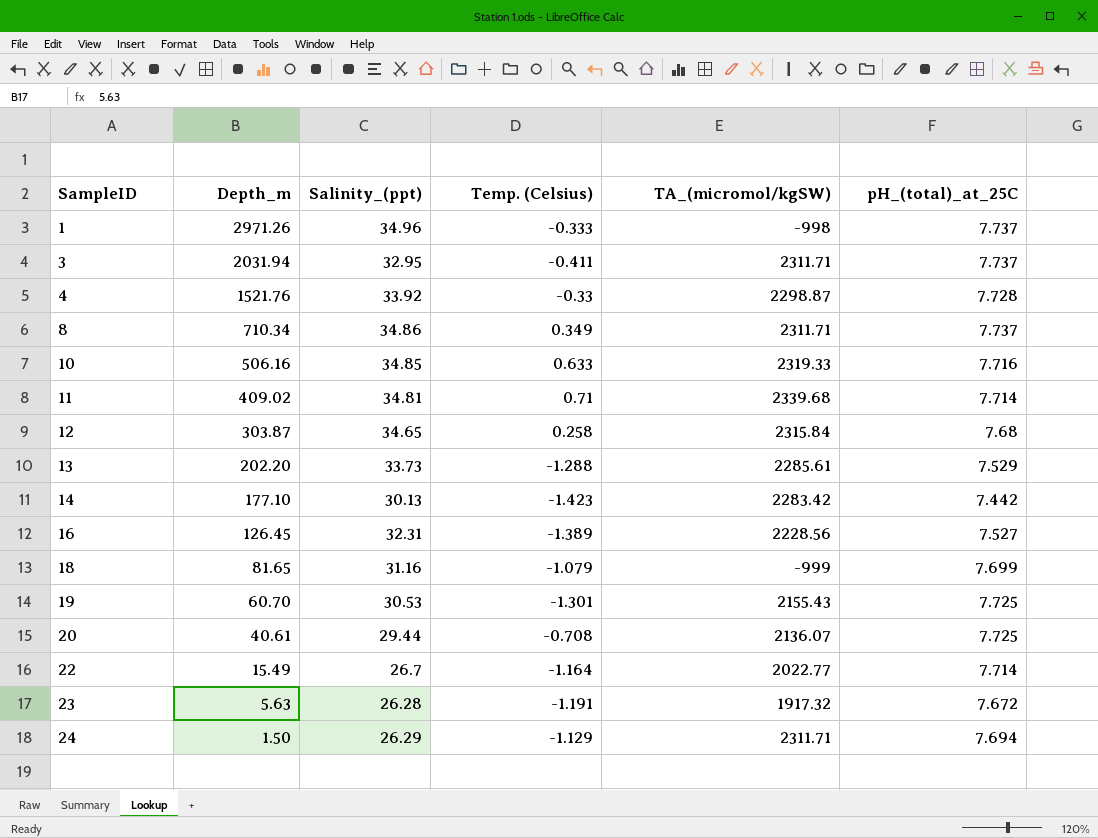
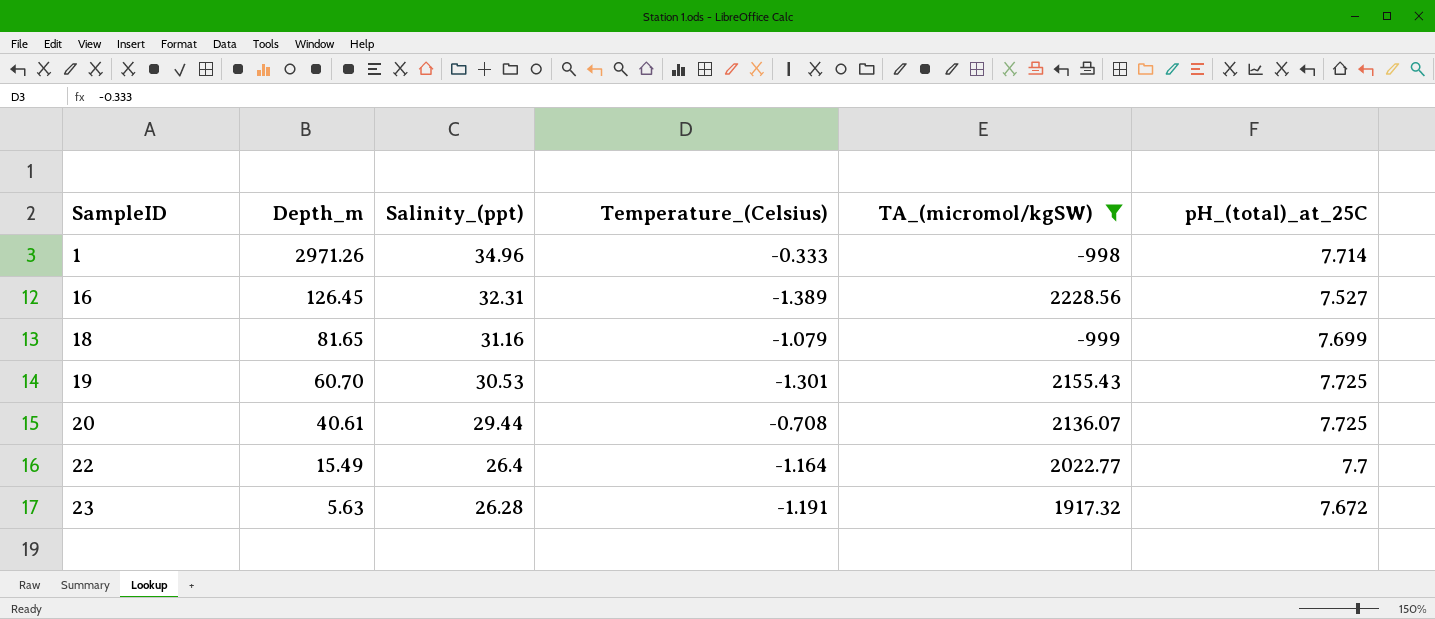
filter: none -> TA_(micromol/kgSW) <= 2228.56
column name: Temp. (Celsius) -> Temperature_(Celsius)
1 | pH_(total)_at_25C: 7.737 -> 7.714
22 | Salinity_(ppt): 26.7 -> 26.4
22 | pH_(total)_at_25C: 7.714 -> 7.7

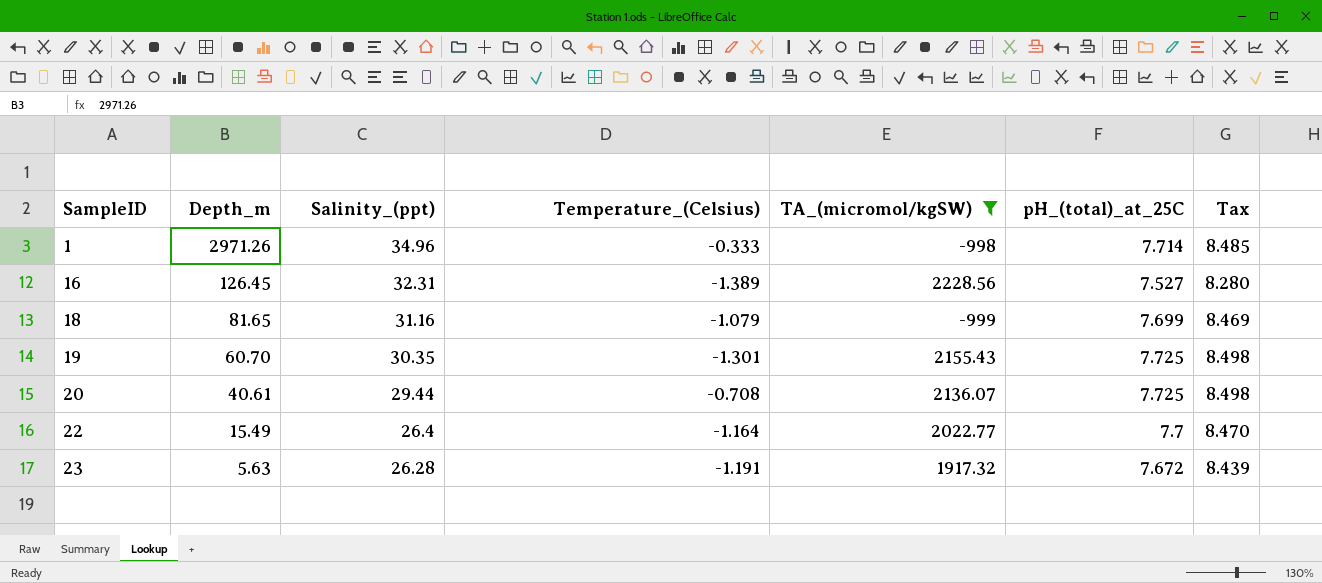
column Tax | formula: none -> [pH_(total)_at_25C] * 1.1
19 | Salinity_(ppt): 30.53 -> 30.35

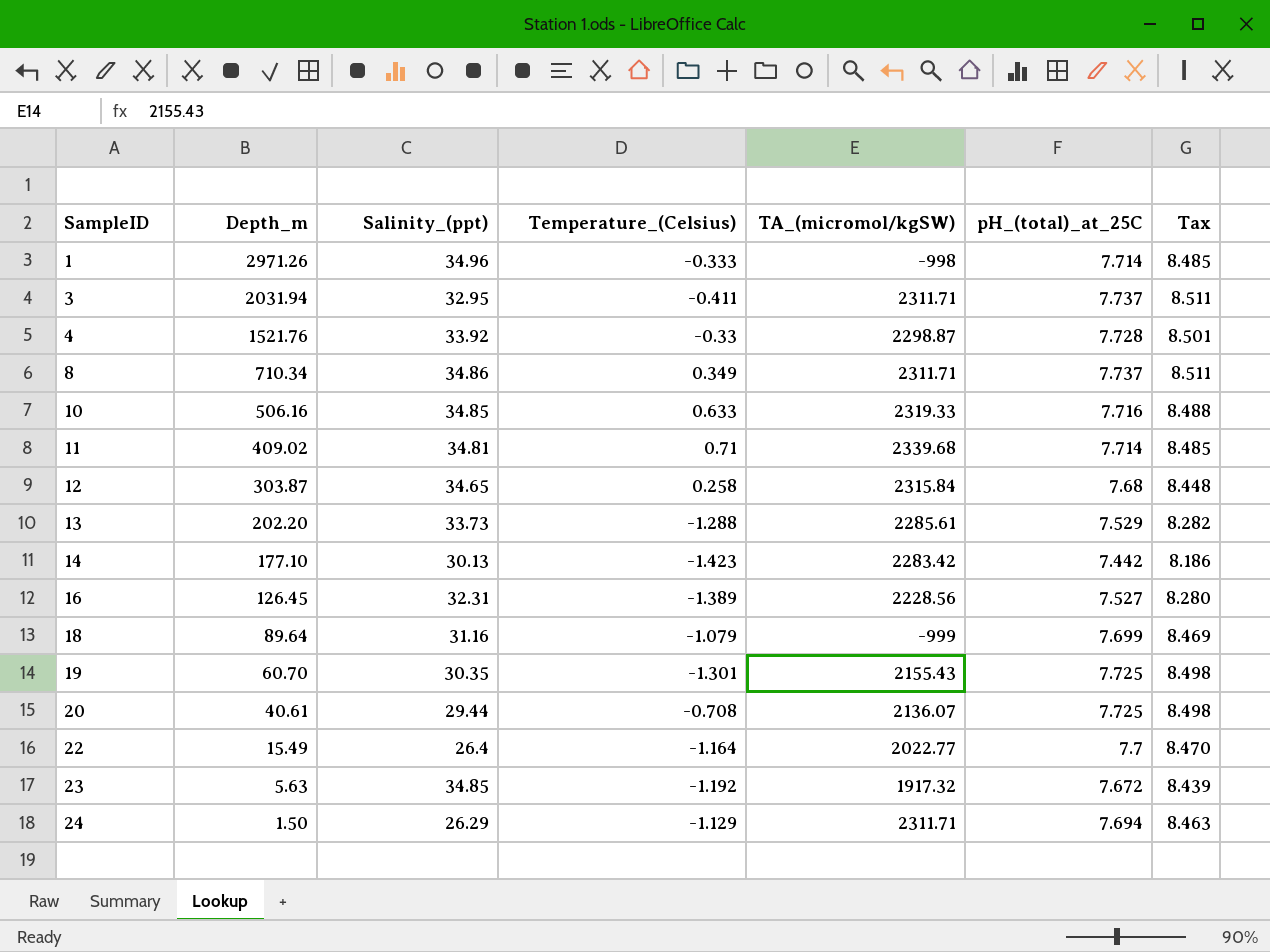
filter: TA_(micromol/kgSW) <= 2228.56 -> none
18 | Depth_m: 81.65 -> 89.64
23 | Salinity_(ppt): 26.28 -> 34.85
23 | Temperature_(Celsius): -1.191 -> -1.192

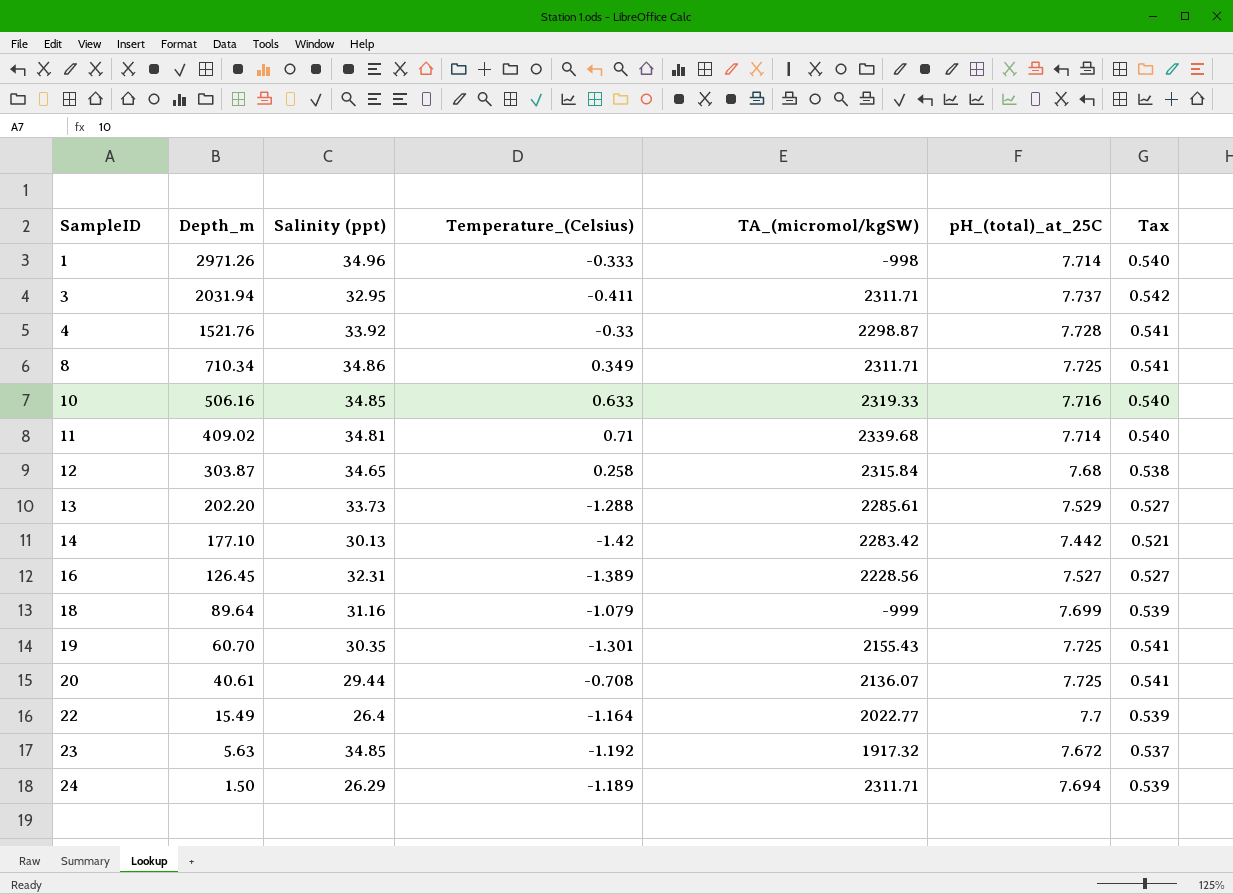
column name: Salinity_(ppt) -> Salinity (ppt)
column Tax | formula: [pH_(total)_at_25C] * 1.1 -> [pH_(total)_at_25C] * 0.07
8 | pH_(total)_at_25C: 7.737 -> 7.725
14 | Temperature_(Celsius): -1.423 -> -1.42
24 | Temperature_(Celsius): -1.129 -> -1.189

